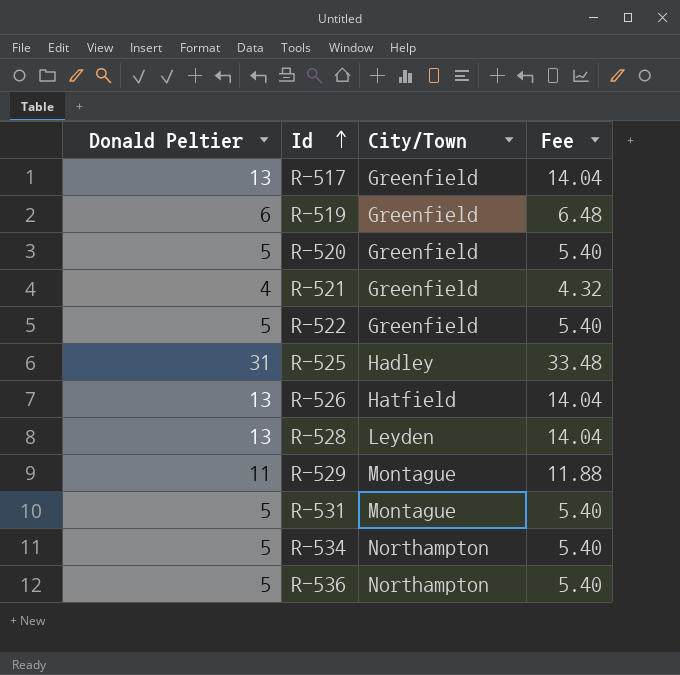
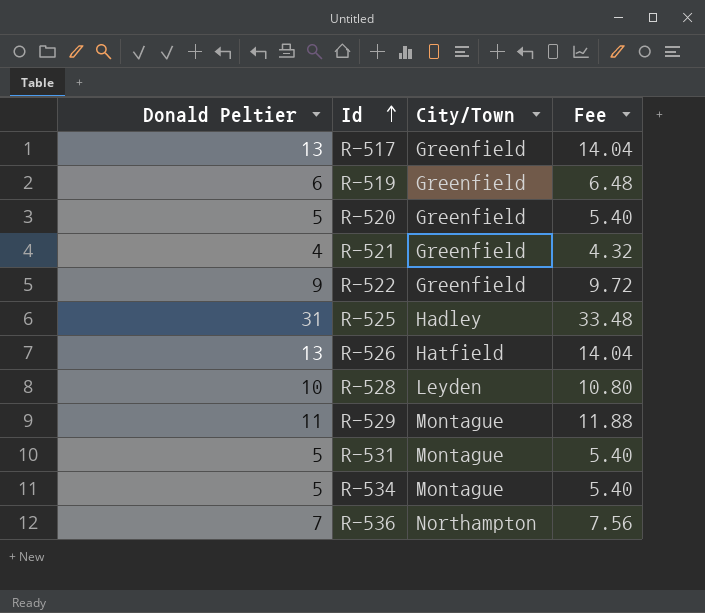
R-522 | Donald Peltier: 5 -> 9
R-522 | Fee: 5.40 -> 9.72
R-528 | Donald Peltier: 13 -> 10
R-528 | Fee: 14.04 -> 10.80
R-534 | City/Town: Northampton -> Montague
R-536 | Donald Peltier: 5 -> 7
R-536 | Fee: 5.40 -> 7.56

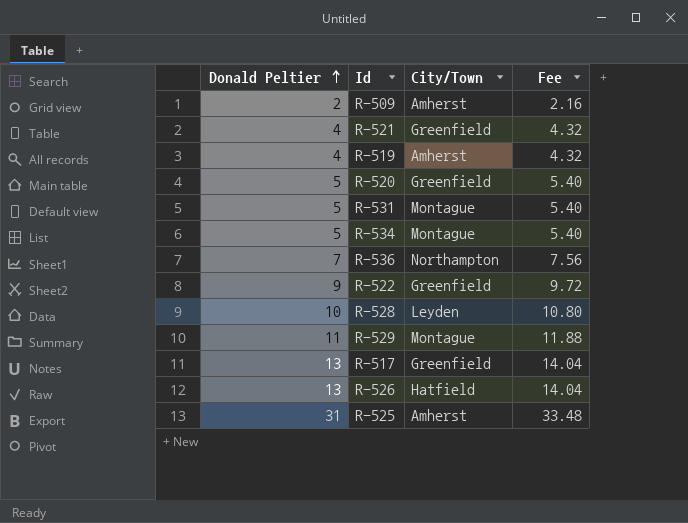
row order: Id ascending -> Donald Peltier ascending
row R-509: none -> 2 | Amherst | 2.16
R-519 | Donald Peltier: 6 -> 4
R-519 | City/Town: Greenfield -> Amherst
R-519 | Fee: 6.48 -> 4.32
R-525 | City/Town: Hadley -> Amherst

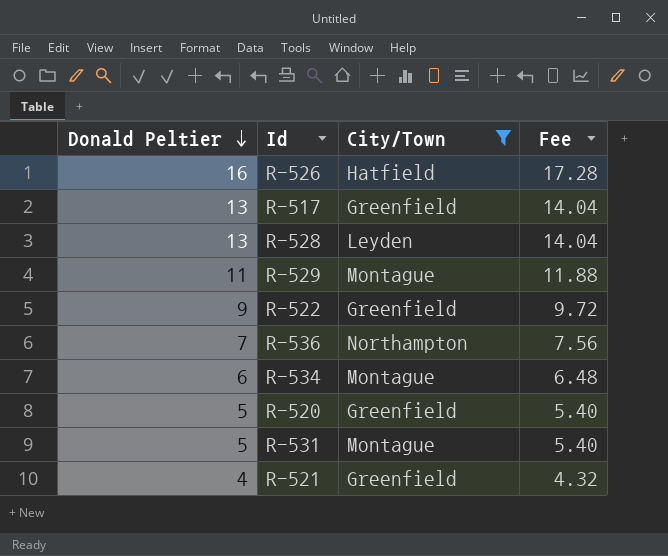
filter: none -> City/Town != Amherst
row order: Donald Peltier ascending -> Donald Peltier descending
R-526 | Donald Peltier: 13 -> 16
R-526 | Fee: 14.04 -> 17.28
R-528 | Donald Peltier: 10 -> 13
R-528 | Fee: 10.80 -> 14.04
R-534 | Donald Peltier: 5 -> 6
R-534 | Fee: 5.40 -> 6.48

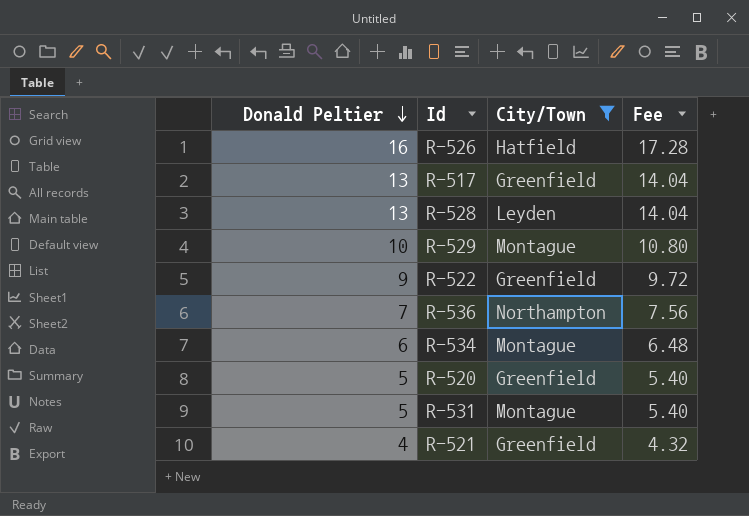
R-529 | Donald Peltier: 11 -> 10
R-529 | Fee: 11.88 -> 10.80

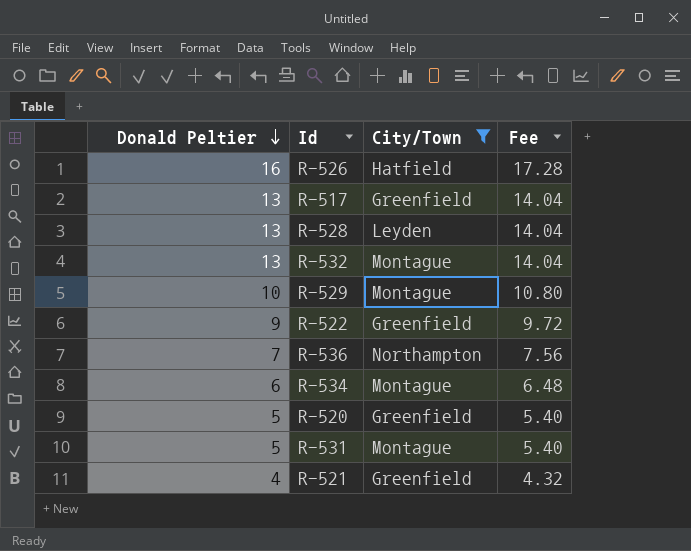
row R-532: none -> 13 | Montague | 14.04

